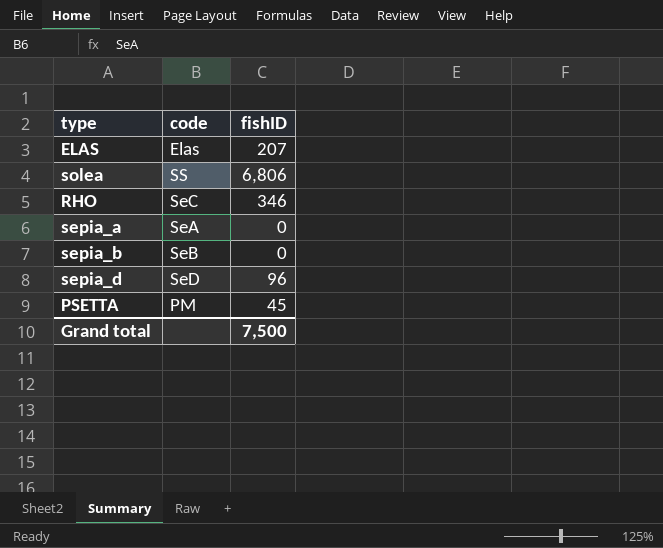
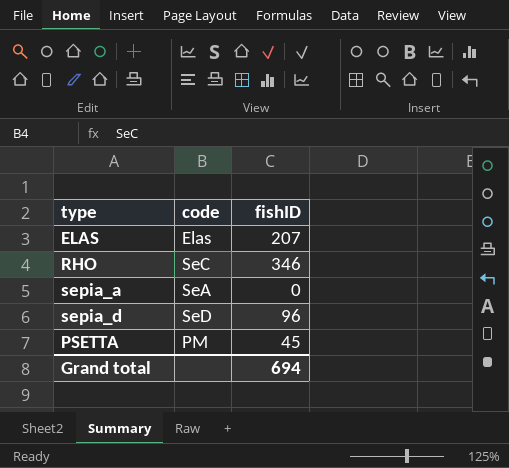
row solea: SS | 6,806 -> none
row sepia_b: SeB | 0 -> none
Grand total | fishID: 7,500 -> 694

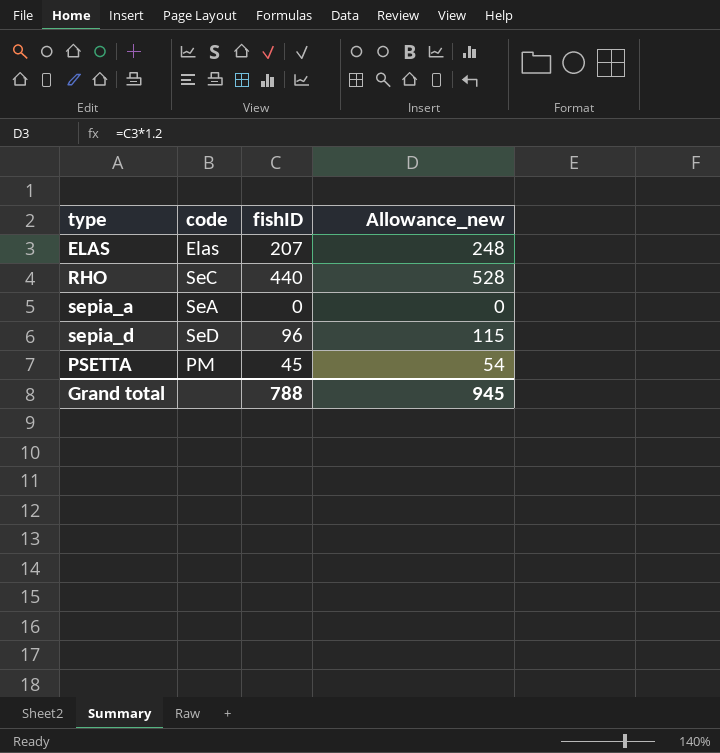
column Allowance_new | formula: none -> [fishID] * 1.2
RHO | fishID: 346 -> 440
Grand total | fishID: 694 -> 788

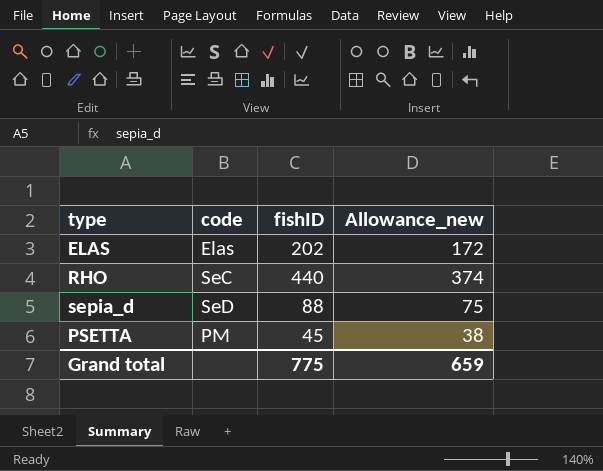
column Allowance_new | formula: [fishID] * 1.2 -> [fishID] * 0.85
row sepia_a: SeA | 0 | 0 -> none
ELAS | fishID: 207 -> 202
sepia_d | fishID: 96 -> 88
Grand total | fishID: 788 -> 775
Grand total | Allowance_new: 945 -> 659

